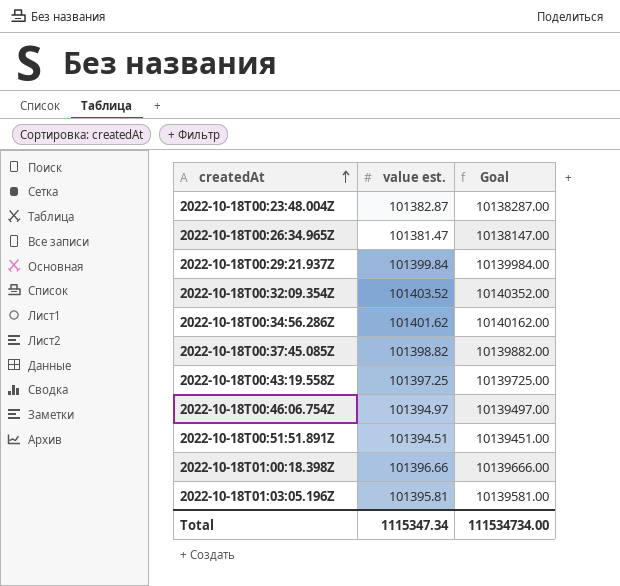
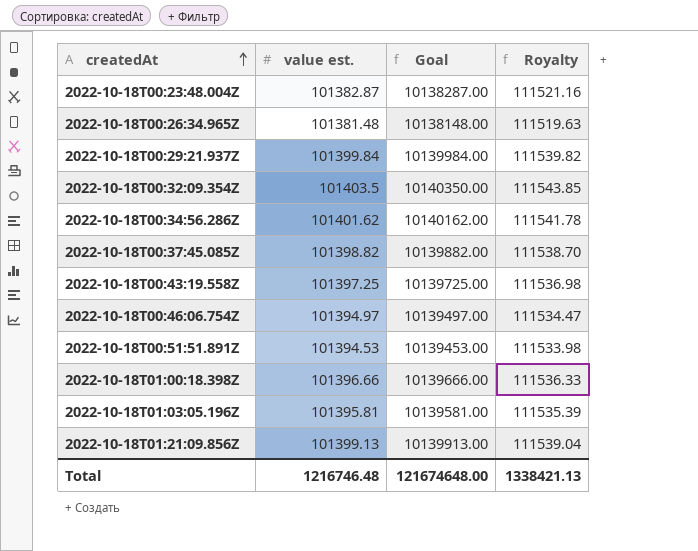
column Royalty | formula: none -> [value est.] * 1.1
2022-10-18T00:26:34.965Z | value est.: 101381.47 -> 101381.48
2022-10-18T00:26:34.965Z | Goal: 10138147.00 -> 10138148.00
2022-10-18T00:32:09.354Z | value est.: 101403.52 -> 101403.5
2022-10-18T00:32:09.354Z | Goal: 10140352.00 -> 10140350.00
2022-10-18T00:51:51.891Z | value est.: 101394.51 -> 101394.53
2022-10-18T00:51:51.891Z | Goal: 10139451.00 -> 10139453.00
row 2022-10-18T01:21:09.856Z: none -> 101399.13 | 10139913.00 | 111539.04
Total | value est.: 1115347.34 -> 1216746.48
Total | Goal: 111534734.00 -> 121674648.00

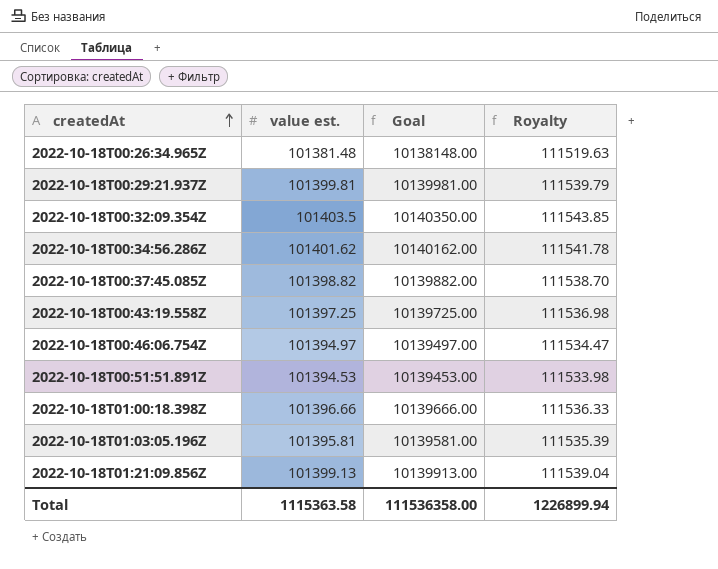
row 2022-10-18T00:23:48.004Z: 101382.87 | 10138287.00 | 111521.16 -> none
2022-10-18T00:29:21.937Z | value est.: 101399.84 -> 101399.81
2022-10-18T00:29:21.937Z | Goal: 10139984.00 -> 10139981.00
2022-10-18T00:29:21.937Z | Royalty: 111539.82 -> 111539.79
Total | value est.: 1216746.48 -> 1115363.58
Total | Goal: 121674648.00 -> 111536358.00
Total | Royalty: 1338421.13 -> 1226899.94

